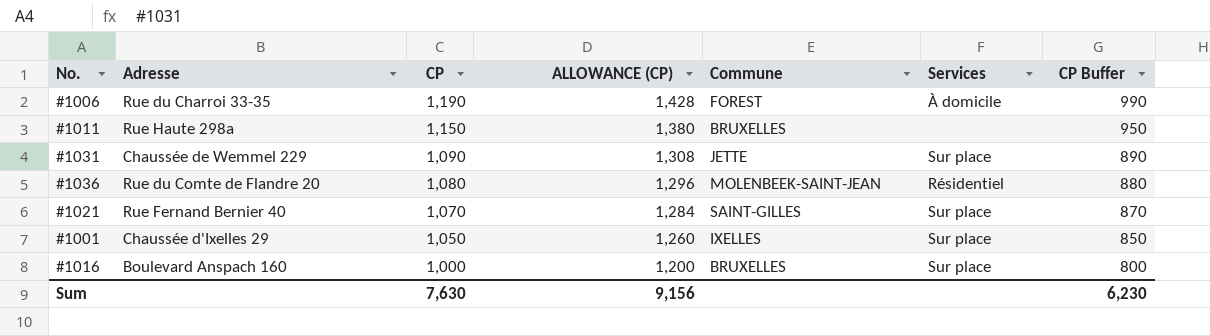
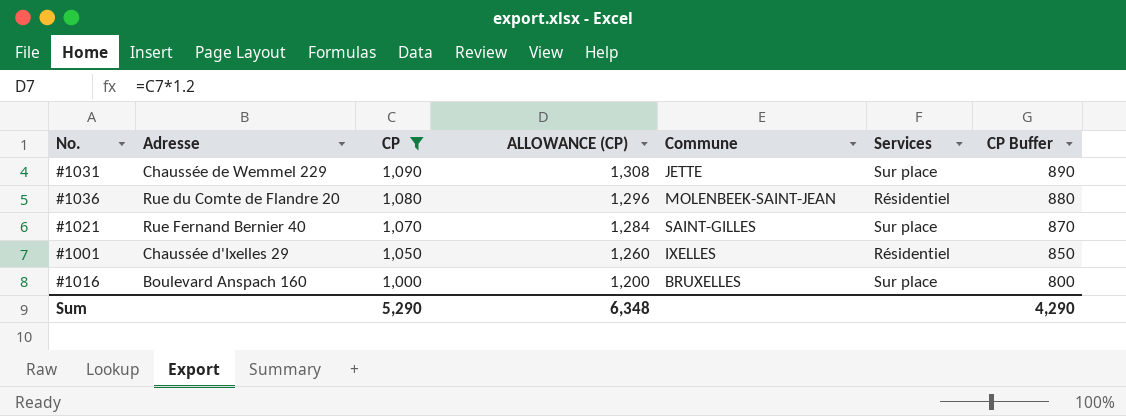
filter: none -> CP <= 1,090
#1001 | Services: Sur place -> Résidentiel
Sum | CP: 7,630 -> 5,290
Sum | ALLOWANCE (CP): 9,156 -> 6,348
Sum | CP Buffer: 6,230 -> 4,290

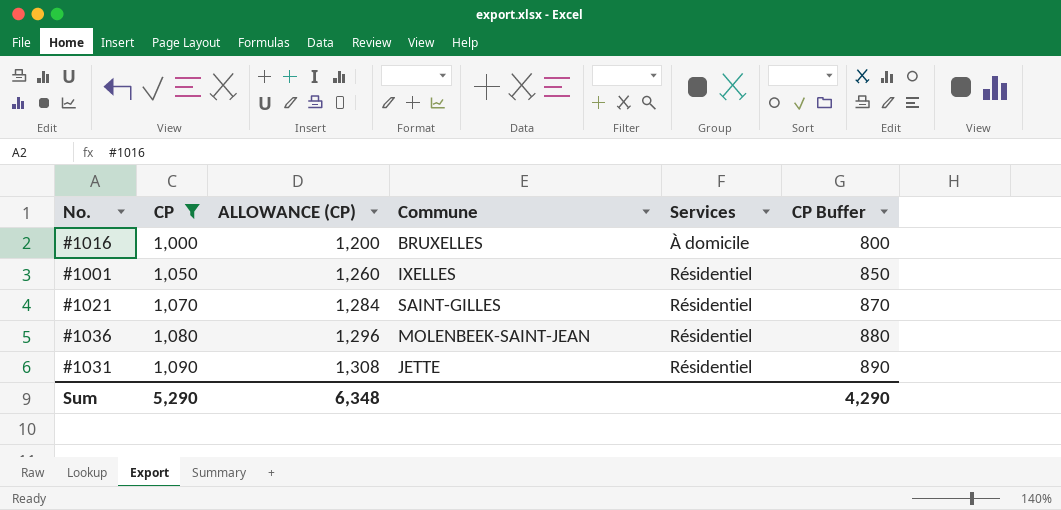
row order: CP descending -> CP ascending
column Adresse | position: 2 -> none
#1016 | Services: Sur place -> À domicile
#1021 | Services: Sur place -> Résidentiel
#1031 | Services: Sur place -> Résidentiel

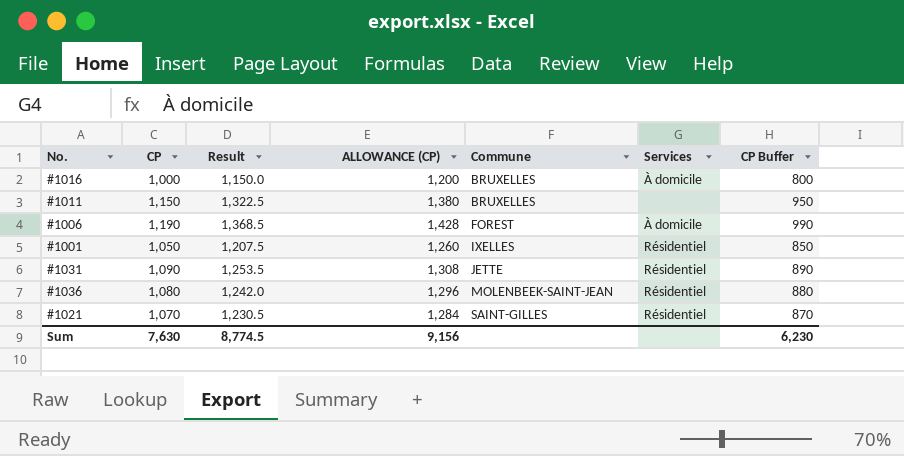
filter: CP <= 1,090 -> none
row order: CP ascending -> Commune ascending
column Result | formula: none -> [CP] * 1.15
Sum | CP: 5,290 -> 7,630
Sum | ALLOWANCE (CP): 6,348 -> 9,156
Sum | CP Buffer: 4,290 -> 6,230

